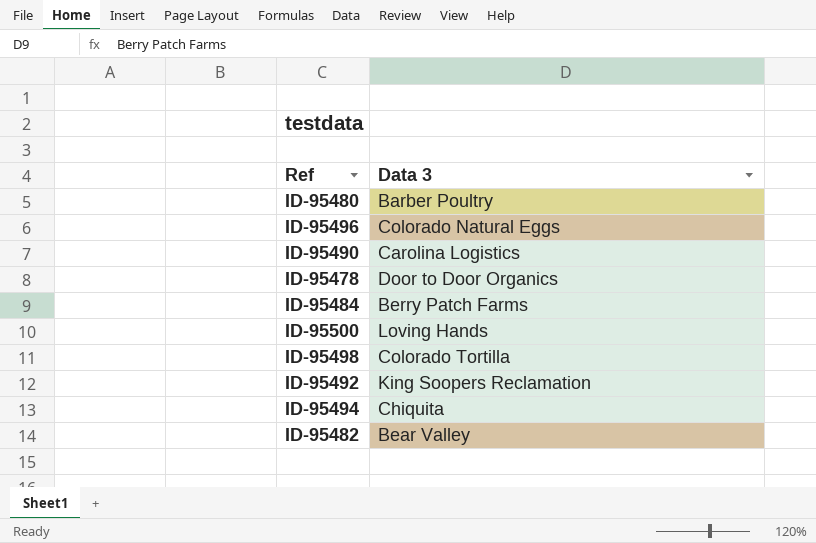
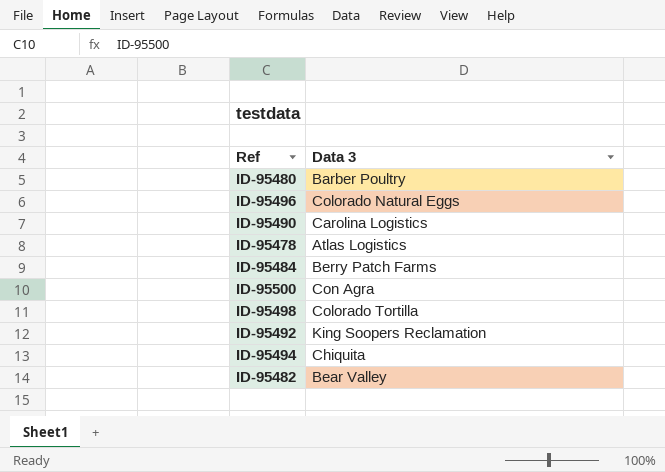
ID-95478 | Data 3: Door to Door Organics -> Atlas Logistics
ID-95500 | Data 3: Loving Hands -> Con Agra

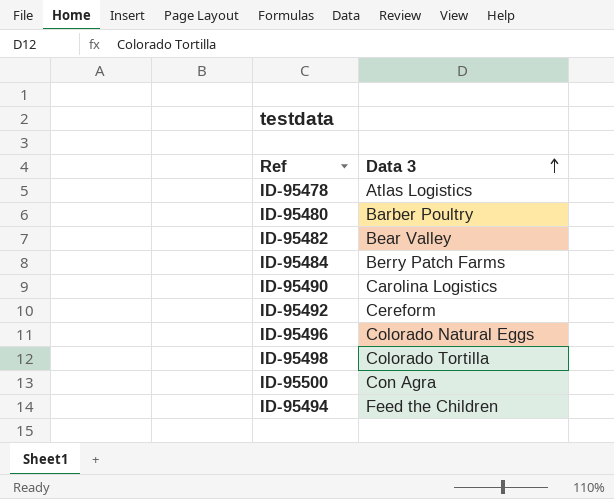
row order: none -> Data 3 ascending
ID-95492 | Data 3: King Soopers Reclamation -> Cereform
ID-95494 | Data 3: Chiquita -> Feed the Children

